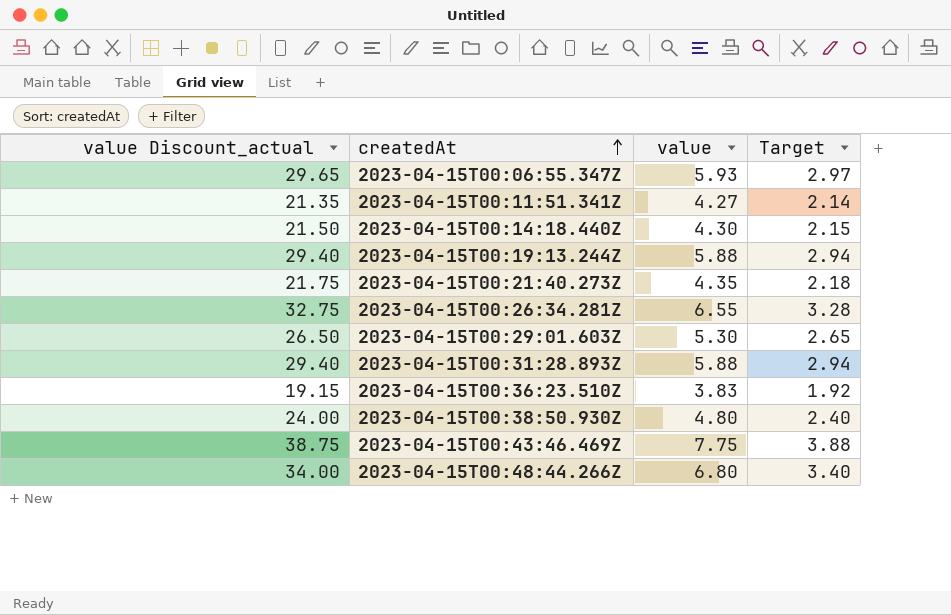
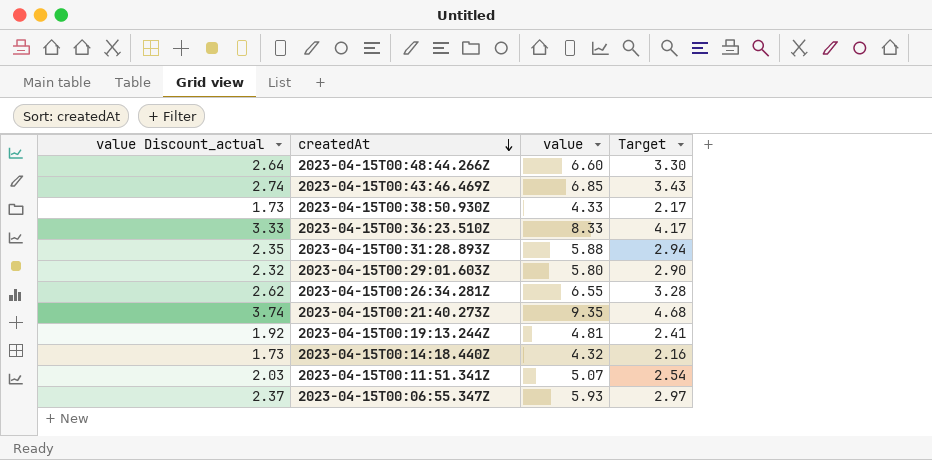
row order: createdAt ascending -> createdAt descending
column value Discount_actual | formula: [value] * 5 -> [value] * 0.4
2023-04-15T00:48:44.266Z | value: 6.80 -> 6.60
2023-04-15T00:48:44.266Z | Target: 3.40 -> 3.30
2023-04-15T00:43:46.469Z | value: 7.75 -> 6.85
2023-04-15T00:43:46.469Z | Target: 3.88 -> 3.43
2023-04-15T00:38:50.930Z | value: 4.80 -> 4.33
2023-04-15T00:38:50.930Z | Target: 2.40 -> 2.17
2023-04-15T00:36:23.510Z | value: 3.83 -> 8.33
2023-04-15T00:36:23.510Z | Target: 1.92 -> 4.17
2023-04-15T00:29:01.603Z | value: 5.30 -> 5.80
2023-04-15T00:29:01.603Z | Target: 2.65 -> 2.90
2023-04-15T00:21:40.273Z | value: 4.35 -> 9.35
2023-04-15T00:21:40.273Z | Target: 2.18 -> 4.68
2023-04-15T00:19:13.244Z | value: 5.88 -> 4.81
2023-04-15T00:19:13.244Z | Target: 2.94 -> 2.41
2023-04-15T00:14:18.440Z | value: 4.30 -> 4.32
2023-04-15T00:14:18.440Z | Target: 2.15 -> 2.16
2023-04-15T00:11:51.341Z | value: 4.27 -> 5.07
2023-04-15T00:11:51.341Z | Target: 2.14 -> 2.54

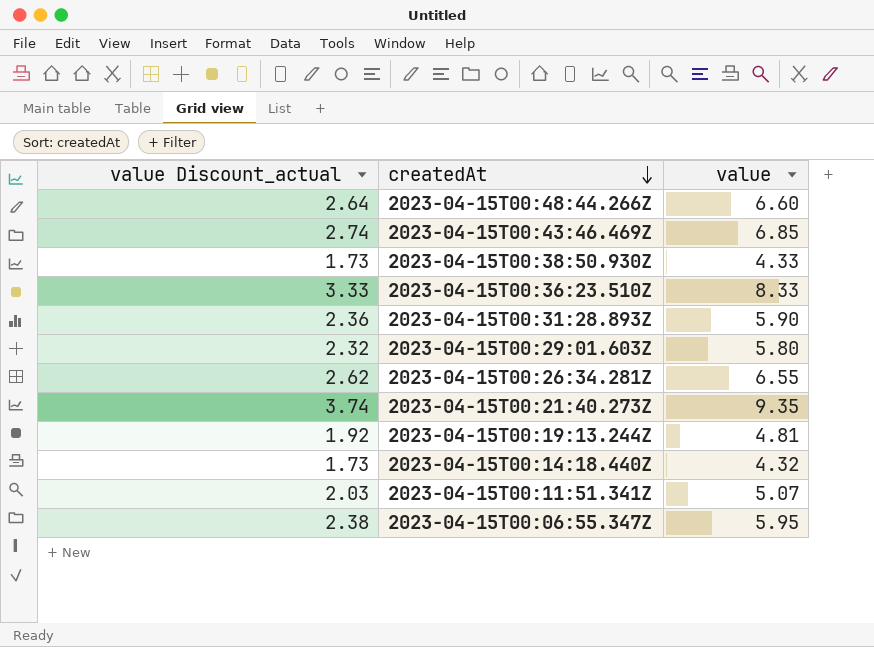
column Target | formula: [value] * 0.5 -> none
2023-04-15T00:31:28.893Z | value Discount_actual: 2.35 -> 2.36
2023-04-15T00:31:28.893Z | value: 5.88 -> 5.90
2023-04-15T00:06:55.347Z | value Discount_actual: 2.37 -> 2.38
2023-04-15T00:06:55.347Z | value: 5.93 -> 5.95

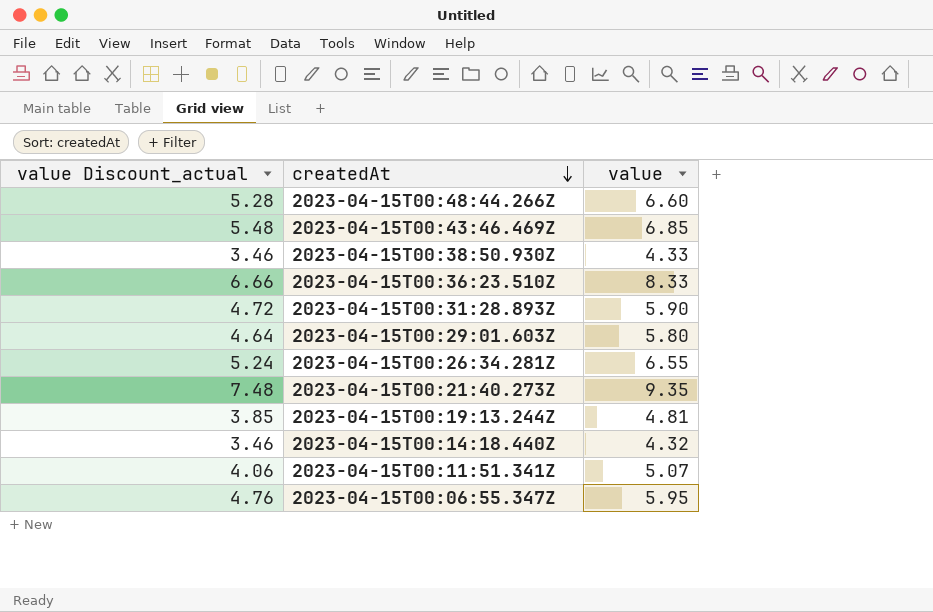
column value Discount_actual | formula: [value] * 0.4 -> [value] * 0.8

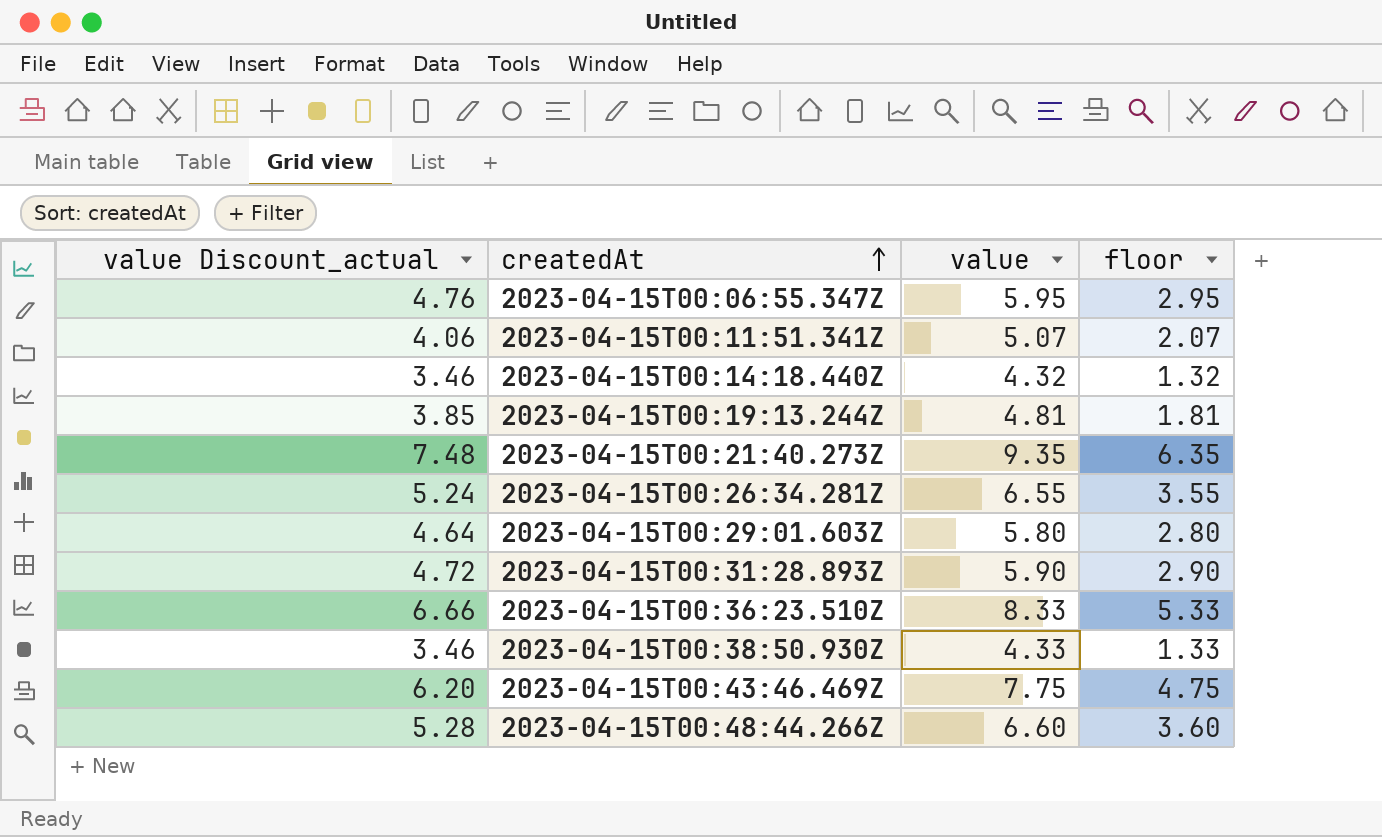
row order: createdAt descending -> createdAt ascending
column floor | formula: none -> [value] - 3
2023-04-15T00:43:46.469Z | value Discount_actual: 5.48 -> 6.20
2023-04-15T00:43:46.469Z | value: 6.85 -> 7.75

